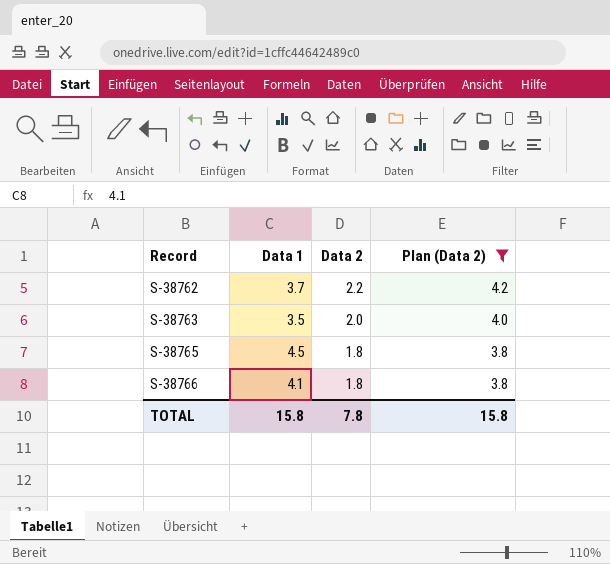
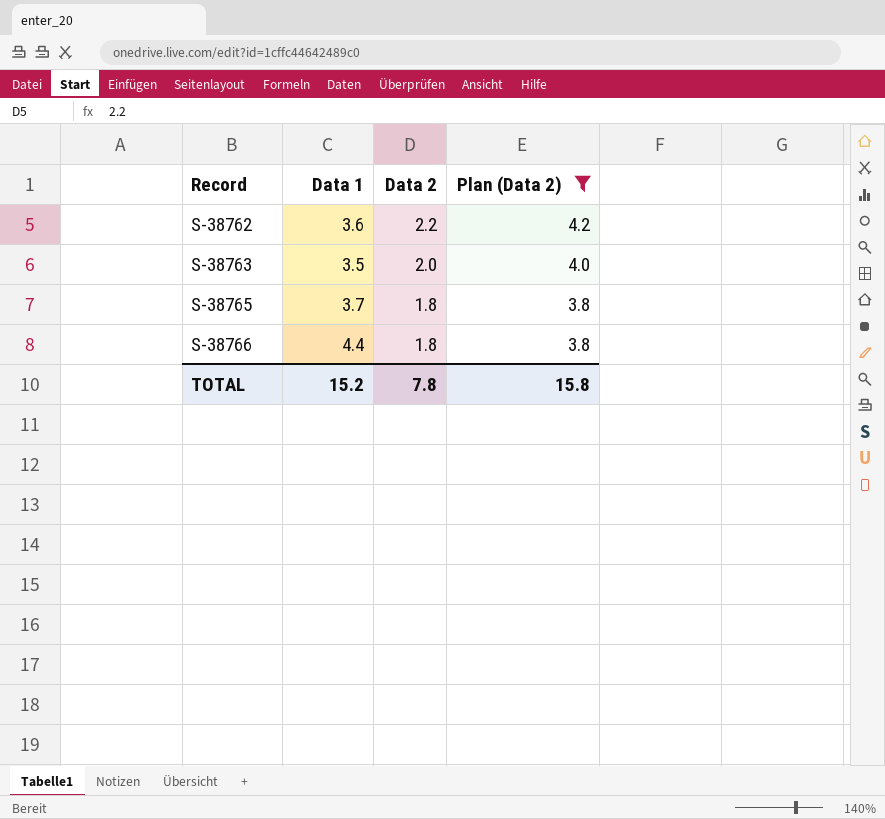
S-38762 | Data 1: 3.7 -> 3.6
S-38765 | Data 1: 4.5 -> 3.7
S-38766 | Data 1: 4.1 -> 4.4
TOTAL | Data 1: 15.8 -> 15.2

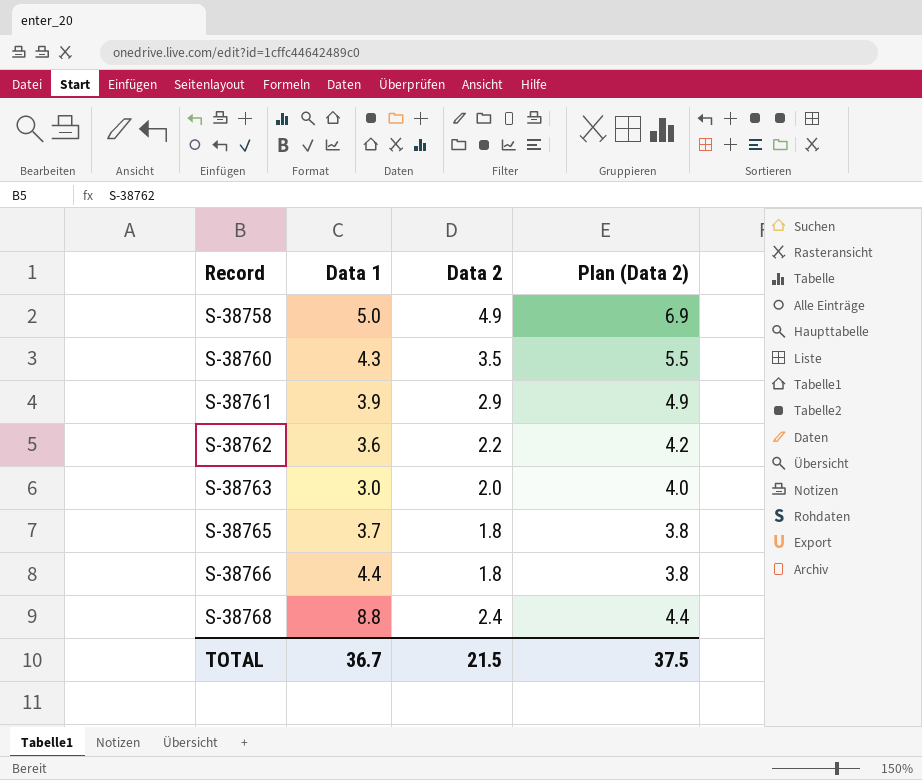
filter: Plan (Data 2) <= 4.2 -> none
S-38763 | Data 1: 3.5 -> 3.0
TOTAL | Data 1: 15.2 -> 36.7
TOTAL | Data 2: 7.8 -> 21.5
TOTAL | Plan (Data 2): 15.8 -> 37.5

